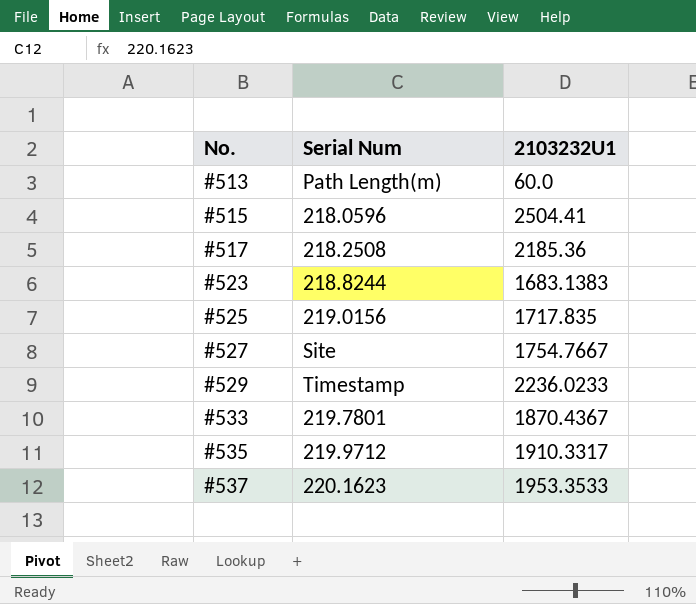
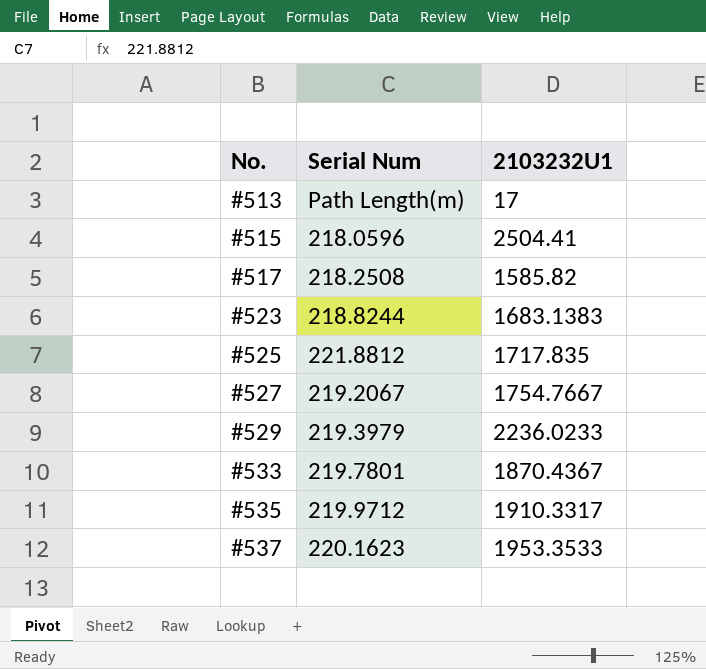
#513 | 2103232U1: 60.0 -> 17
#517 | 2103232U1: 2185.36 -> 1585.82
#525 | Serial Num: 219.0156 -> 221.8812
#527 | Serial Num: Site -> 219.2067
#529 | Serial Num: Timestamp -> 219.3979

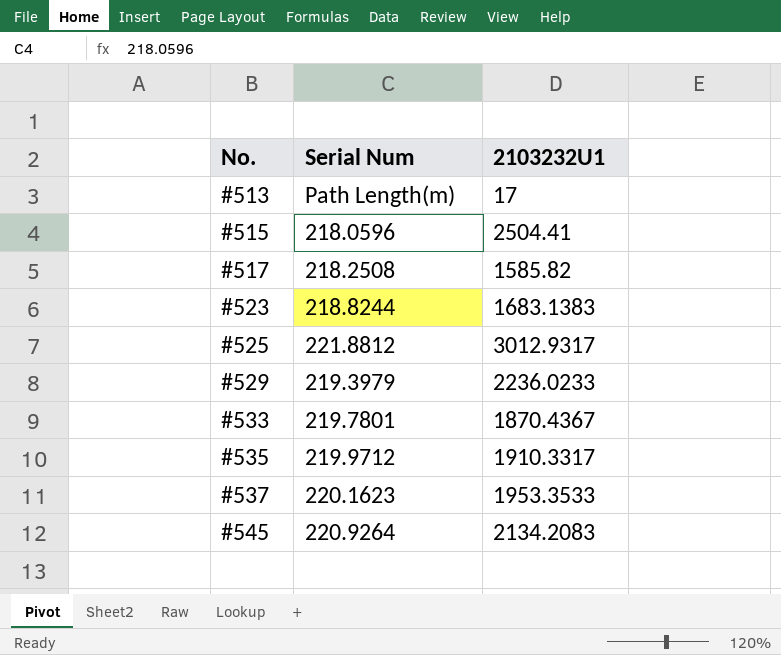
row #527: 219.2067 | 1754.7667 -> none
#525 | 2103232U1: 1717.835 -> 3012.9317
row #545: none -> 220.9264 | 2134.2083

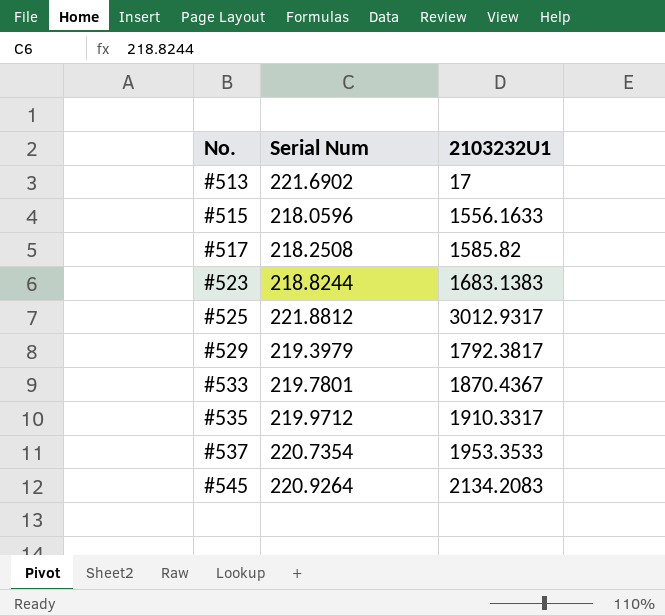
#513 | Serial Num: Path Length(m) -> 221.6902
#515 | 2103232U1: 2504.41 -> 1556.1633
#529 | 2103232U1: 2236.0233 -> 1792.3817
#537 | Serial Num: 220.1623 -> 220.7354

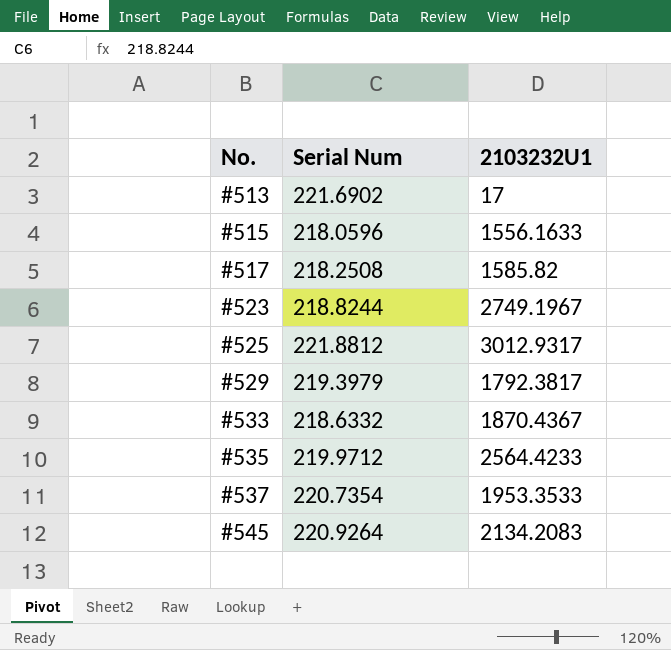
#523 | 2103232U1: 1683.1383 -> 2749.1967
#533 | Serial Num: 219.7801 -> 218.6332
#535 | 2103232U1: 1910.3317 -> 2564.4233

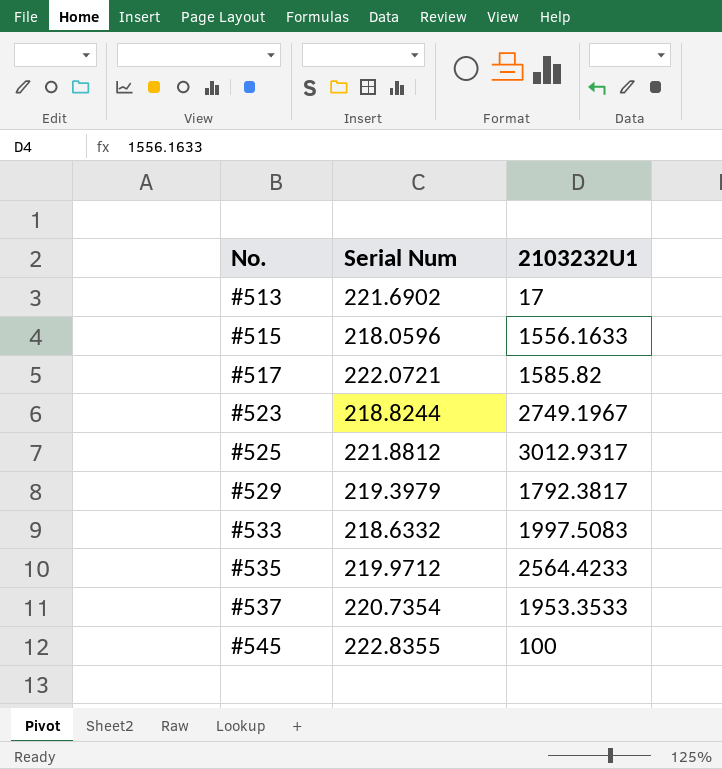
#517 | Serial Num: 218.2508 -> 222.0721
#533 | 2103232U1: 1870.4367 -> 1997.5083
#545 | Serial Num: 220.9264 -> 222.8355
#545 | 2103232U1: 2134.2083 -> 100

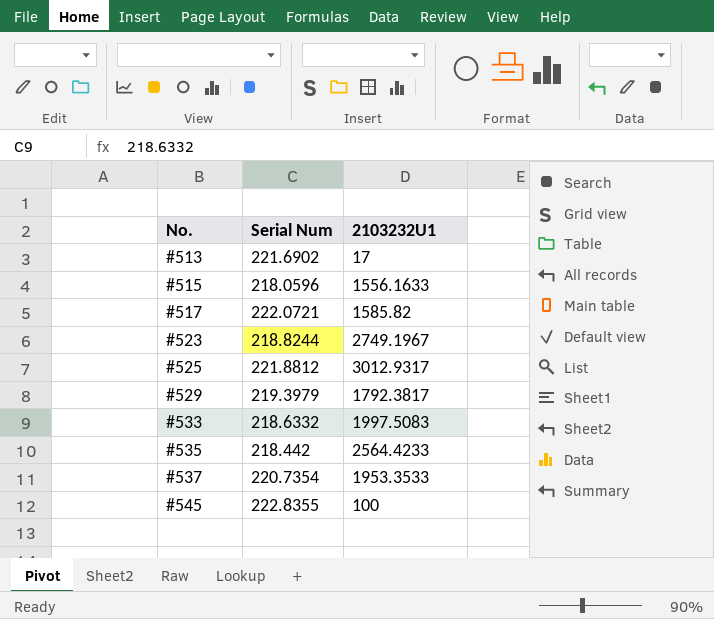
#535 | Serial Num: 219.9712 -> 218.442

